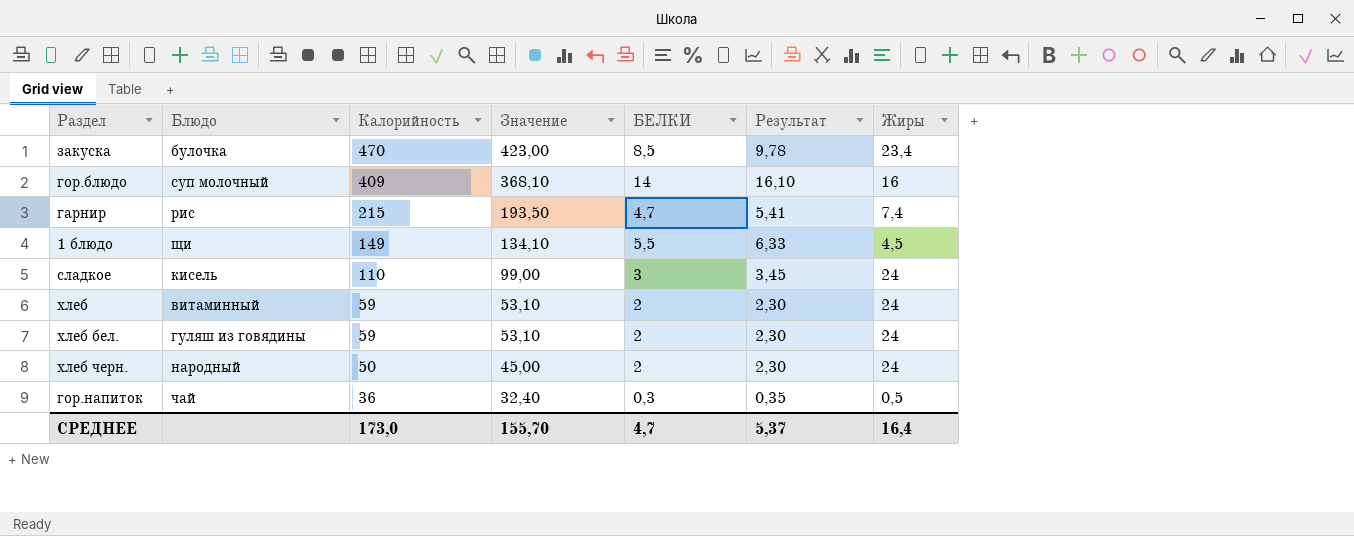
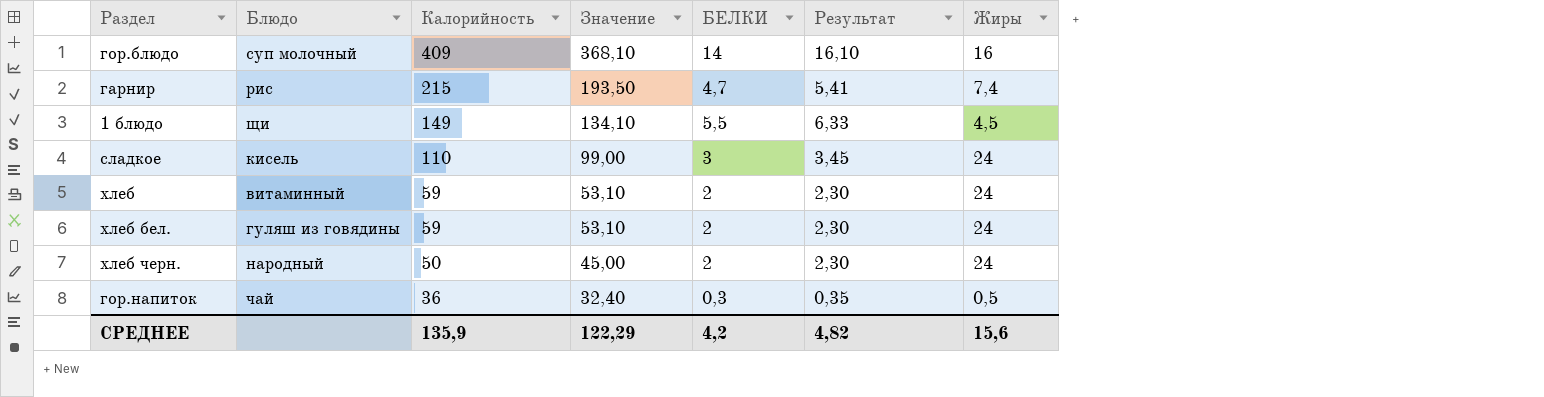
row закуска: булочка | 470 | 423,00 | 8,5 | 9,78 | 23,4 -> none
СРЕДНЕЕ | Калорийность: 173,0 -> 135,9
СРЕДНЕЕ | Значение: 155,70 -> 122,29
СРЕДНЕЕ | БЕЛКИ: 4,7 -> 4,2
СРЕДНЕЕ | Результат: 5,37 -> 4,82
СРЕДНЕЕ | Жиры: 16,4 -> 15,6

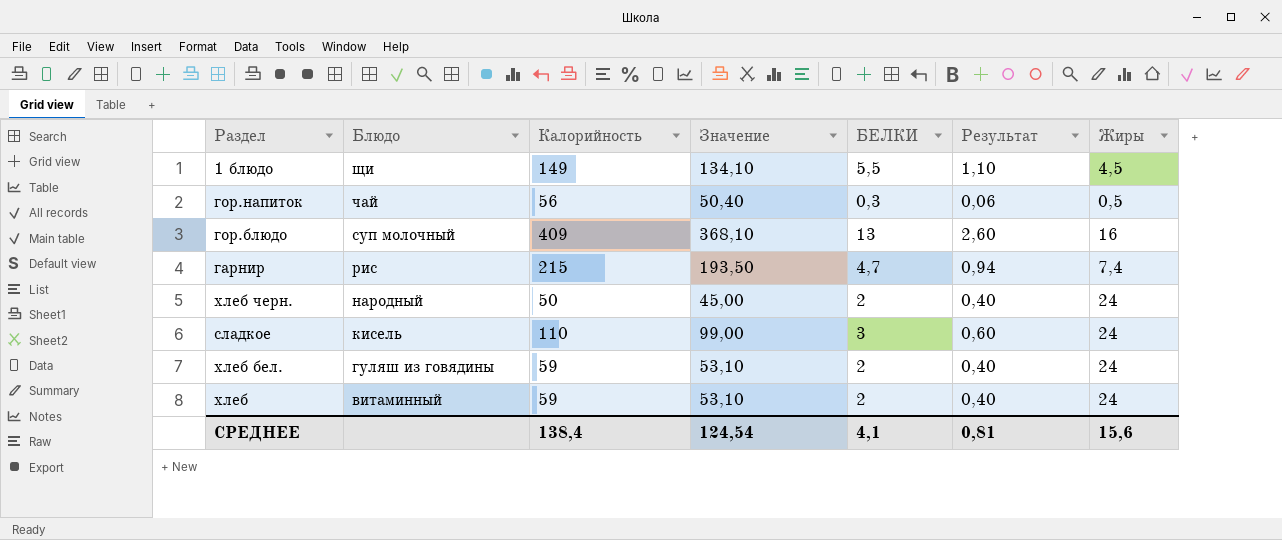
row order: Калорийность descending -> Блюдо descending
column Результат | formula: [БЕЛКИ] * 1,15 -> [БЕЛКИ] * 0,2
гор.напиток | Калорийность: 36 -> 56
гор.напиток | Значение: 32,40 -> 50,40
гор.блюдо | БЕЛКИ: 14 -> 13
СРЕДНЕЕ | Калорийность: 135,9 -> 138,4
СРЕДНЕЕ | Значение: 122,29 -> 124,54
СРЕДНЕЕ | БЕЛКИ: 4,2 -> 4,1
СРЕДНЕЕ | Результат: 4,82 -> 0,81

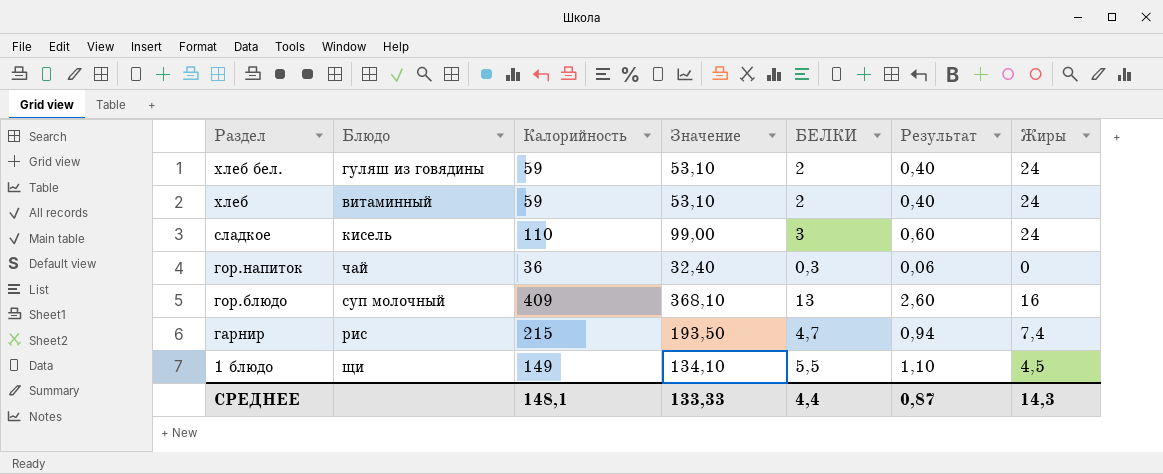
row order: Блюдо descending -> Раздел descending
row хлеб черн.: народный | 50 | 45,00 | 2 | 0,40 | 24 -> none
гор.напиток | Калорийность: 56 -> 36
гор.напиток | Значение: 50,40 -> 32,40
гор.напиток | Жиры: 0,5 -> 0
СРЕДНЕЕ | Калорийность: 138,4 -> 148,1
СРЕДНЕЕ | Значение: 124,54 -> 133,33
СРЕДНЕЕ | БЕЛКИ: 4,1 -> 4,4
СРЕДНЕЕ | Результат: 0,81 -> 0,87
СРЕДНЕЕ | Жиры: 15,6 -> 14,3

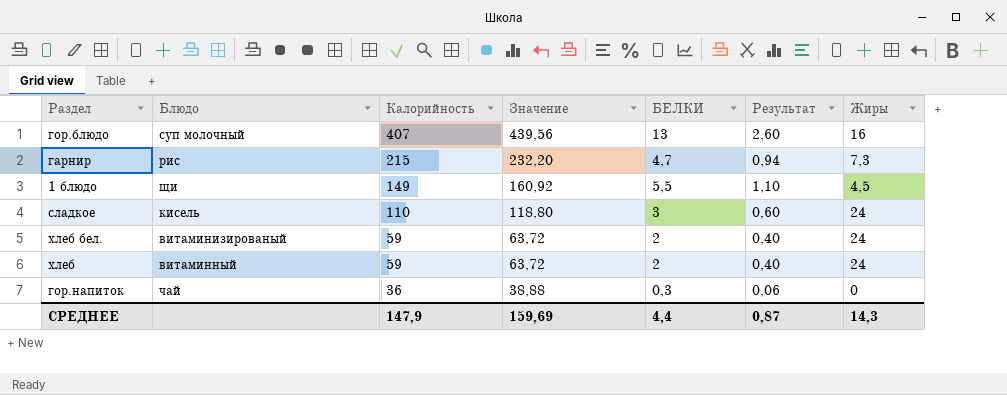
row order: Раздел descending -> Калорийность descending
column Значение | formula: [Калорийность] * 0,9 -> [Калорийность] * 1,08
гор.блюдо | Калорийность: 409 -> 407
гарнир | Жиры: 7,4 -> 7,3
хлеб бел. | Блюдо: гуляш из говядины -> витаминизированый
СРЕДНЕЕ | Калорийность: 148,1 -> 147,9
СРЕДНЕЕ | Значение: 133,33 -> 159,69

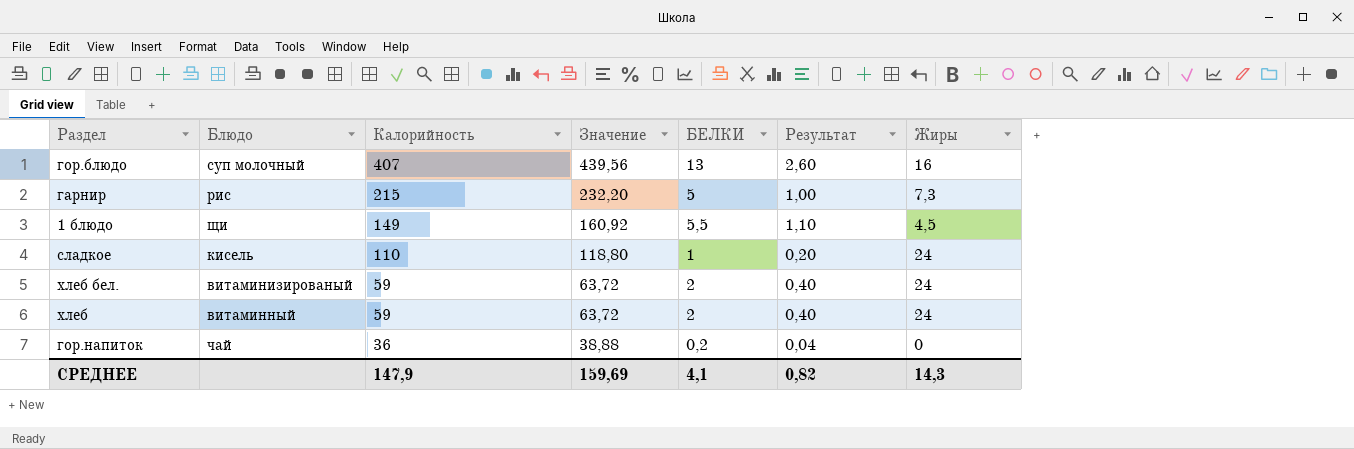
гарнир | БЕЛКИ: 4,7 -> 5
гарнир | Результат: 0,94 -> 1,00
сладкое | БЕЛКИ: 3 -> 1
сладкое | Результат: 0,60 -> 0,20
гор.напиток | БЕЛКИ: 0,3 -> 0,2
гор.напиток | Результат: 0,06 -> 0,04
СРЕДНЕЕ | БЕЛКИ: 4,4 -> 4,1
СРЕДНЕЕ | Результат: 0,87 -> 0,82

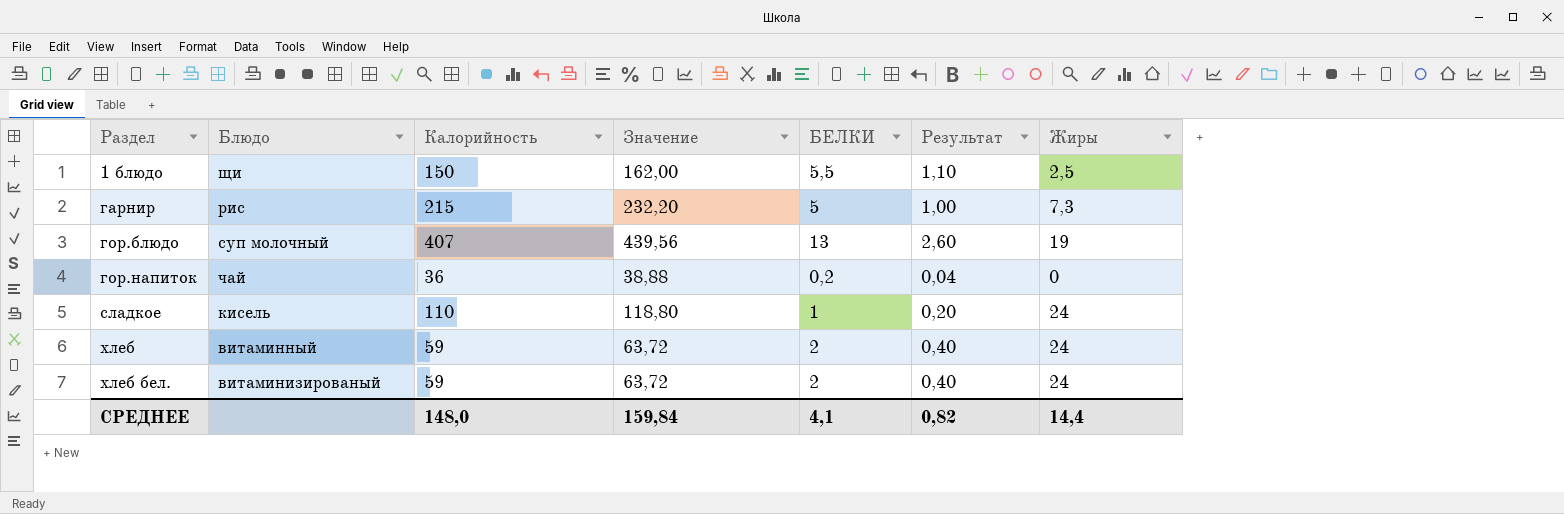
row order: Калорийность descending -> Раздел ascending
1 блюдо | Калорийность: 149 -> 150
1 блюдо | Значение: 160,92 -> 162,00
1 блюдо | Жиры: 4,5 -> 2,5
гор.блюдо | Жиры: 16 -> 19
СРЕДНЕЕ | Калорийность: 147,9 -> 148,0
СРЕДНЕЕ | Значение: 159,69 -> 159,84
СРЕДНЕЕ | Жиры: 14,3 -> 14,4

